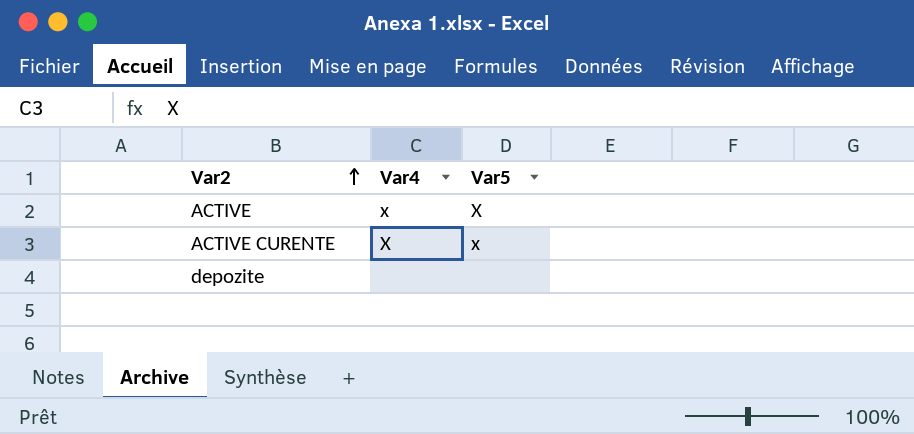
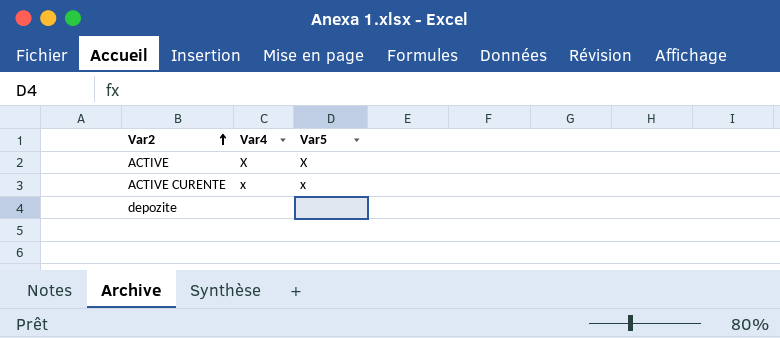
ACTIVE | Var4: x -> X
ACTIVE CURENTE | Var4: X -> x

